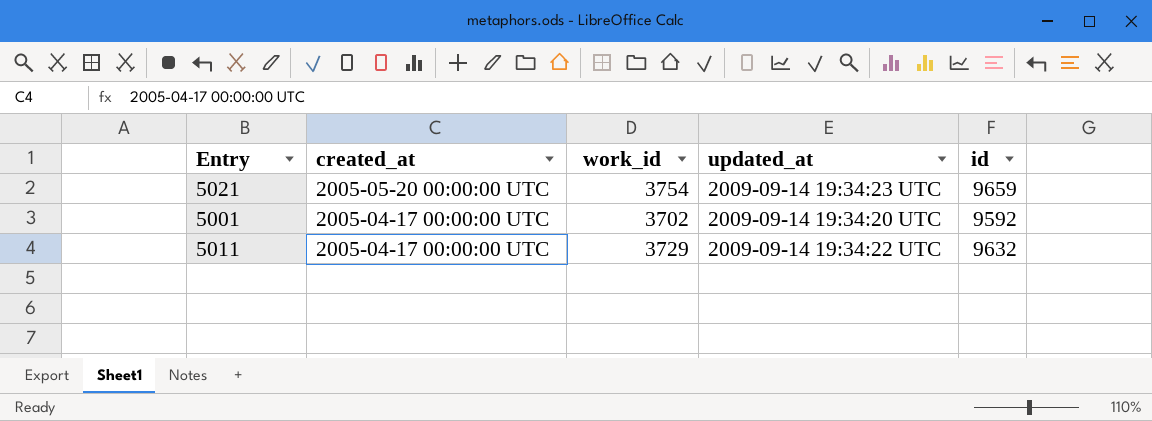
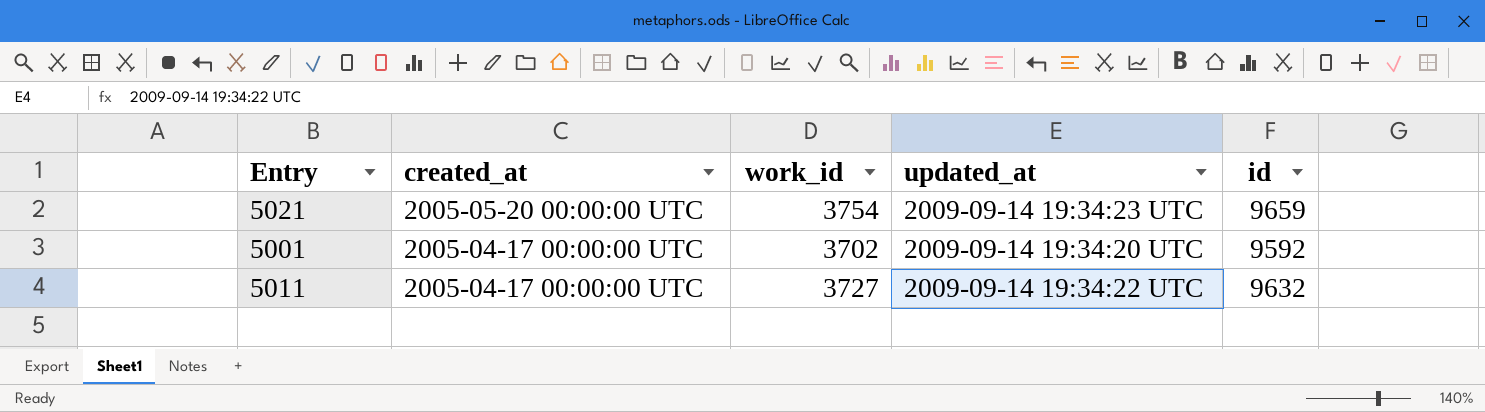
5011 | work_id: 3729 -> 3727

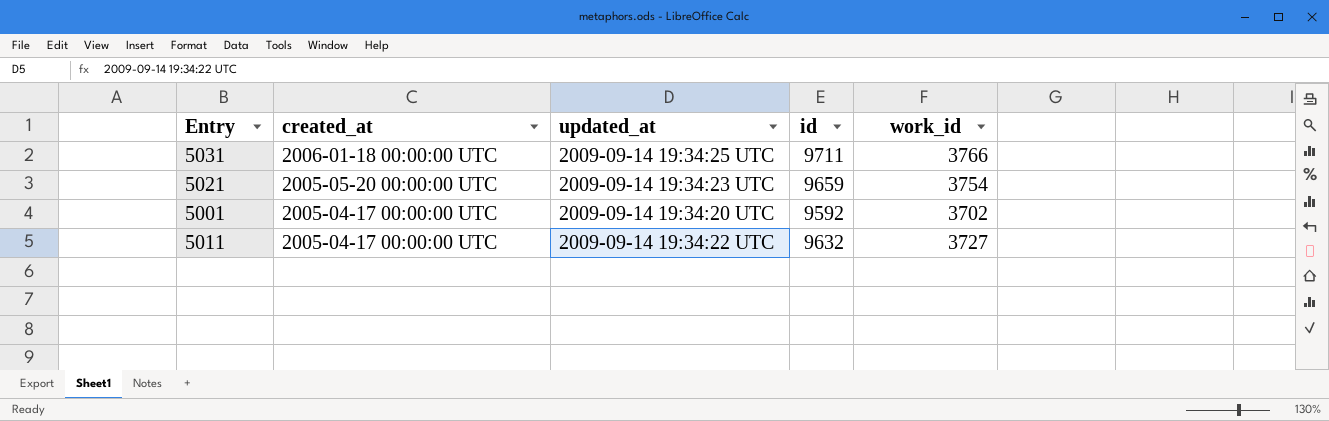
column work_id | position: 3 -> 5
row 5031: none -> 2006-01-18 00:00:00 UTC | 2009-09-14 19:34:25 UTC | 9711 | 3766

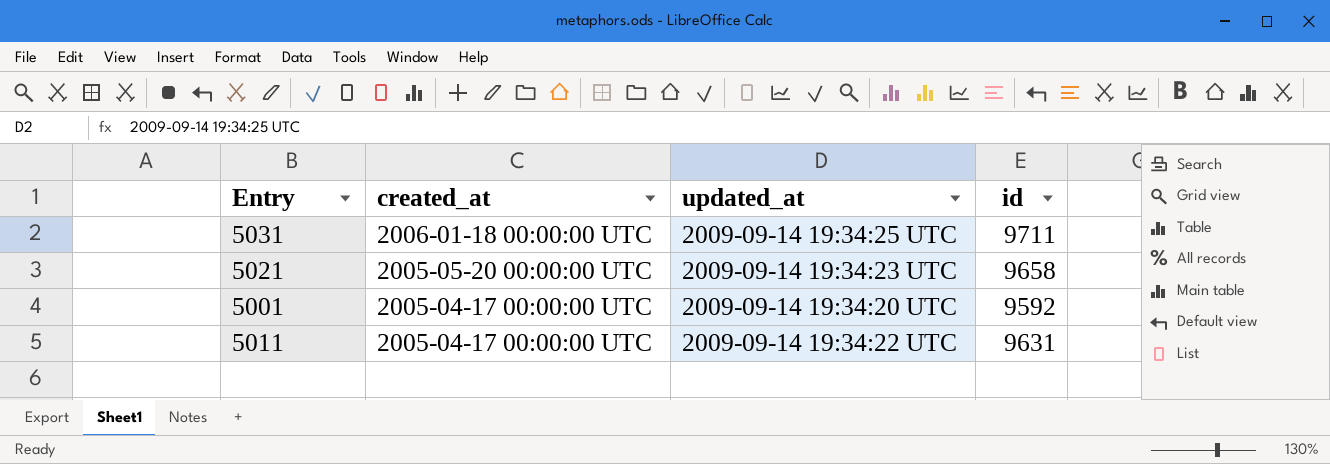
column work_id | position: 5 -> none
5021 | id: 9659 -> 9658
5011 | id: 9632 -> 9631

